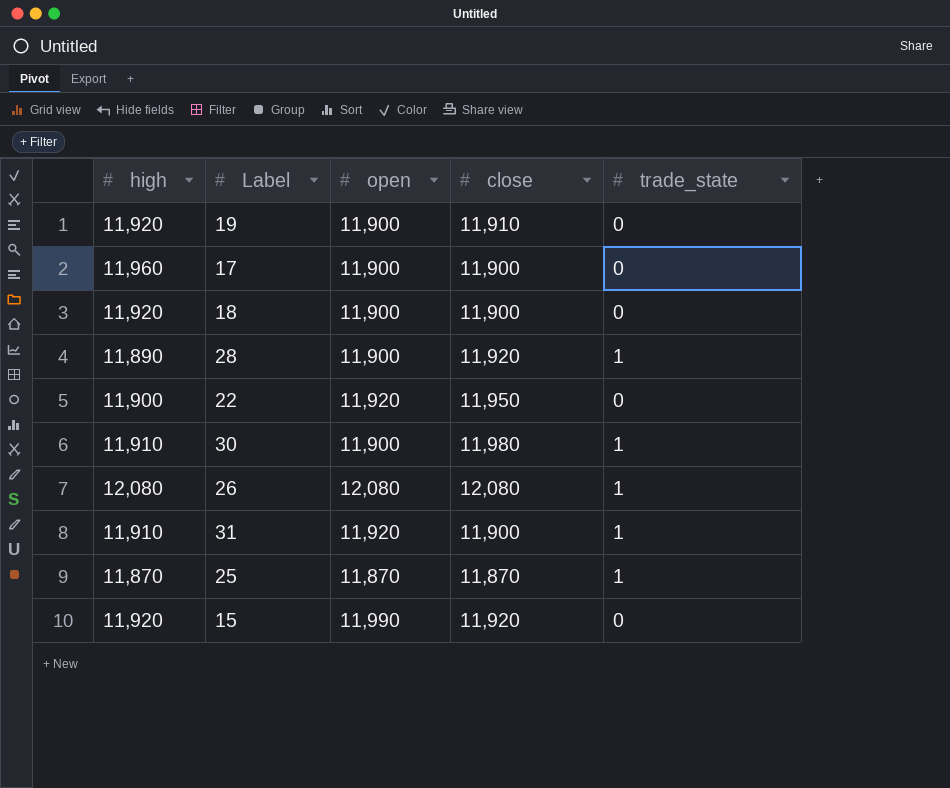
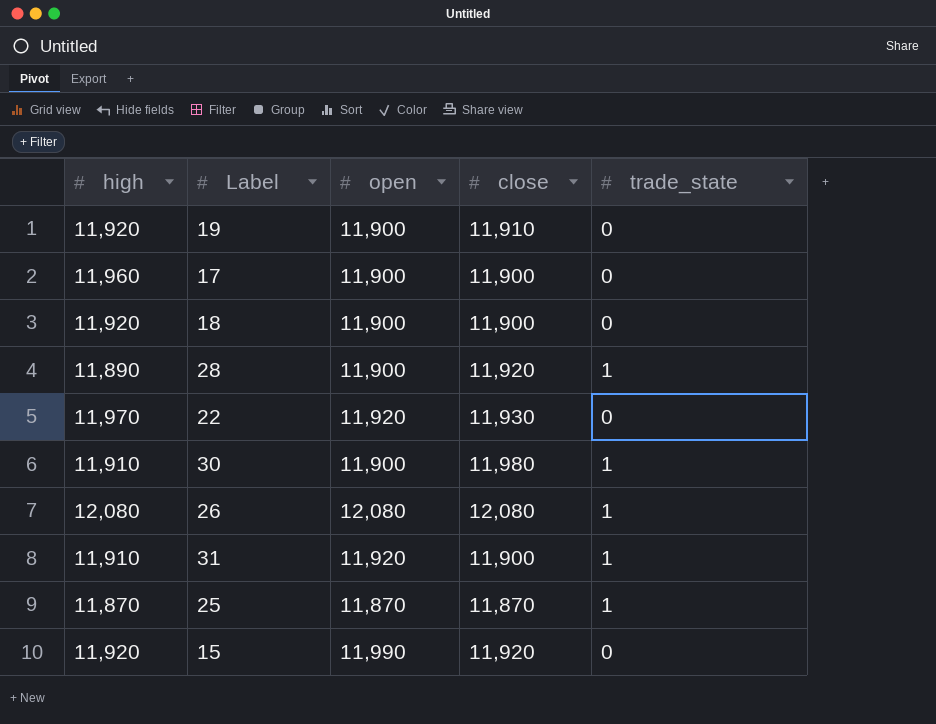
22 | high: 11,900 -> 11,970
22 | close: 11,950 -> 11,930

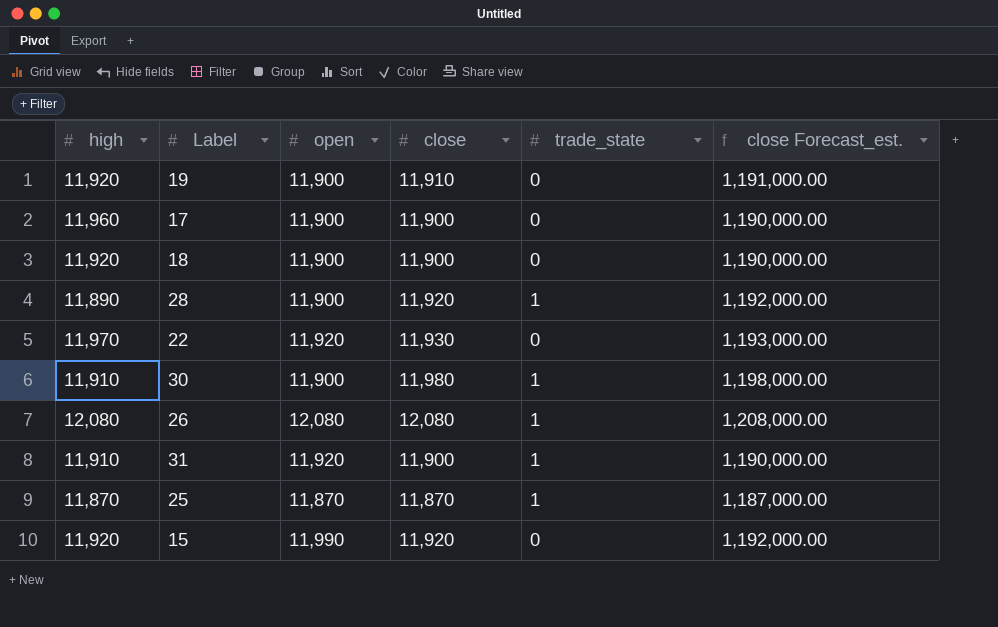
column close Forecast_est. | formula: none -> [close] * 100

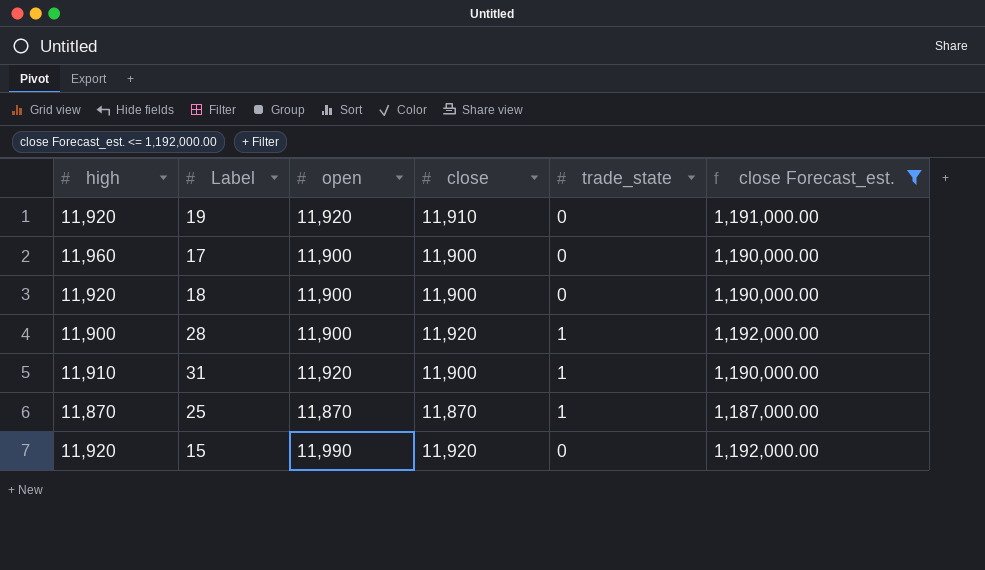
filter: none -> close Forecast_est. <= 1,192,000.00
19 | open: 11,900 -> 11,920
28 | high: 11,890 -> 11,900

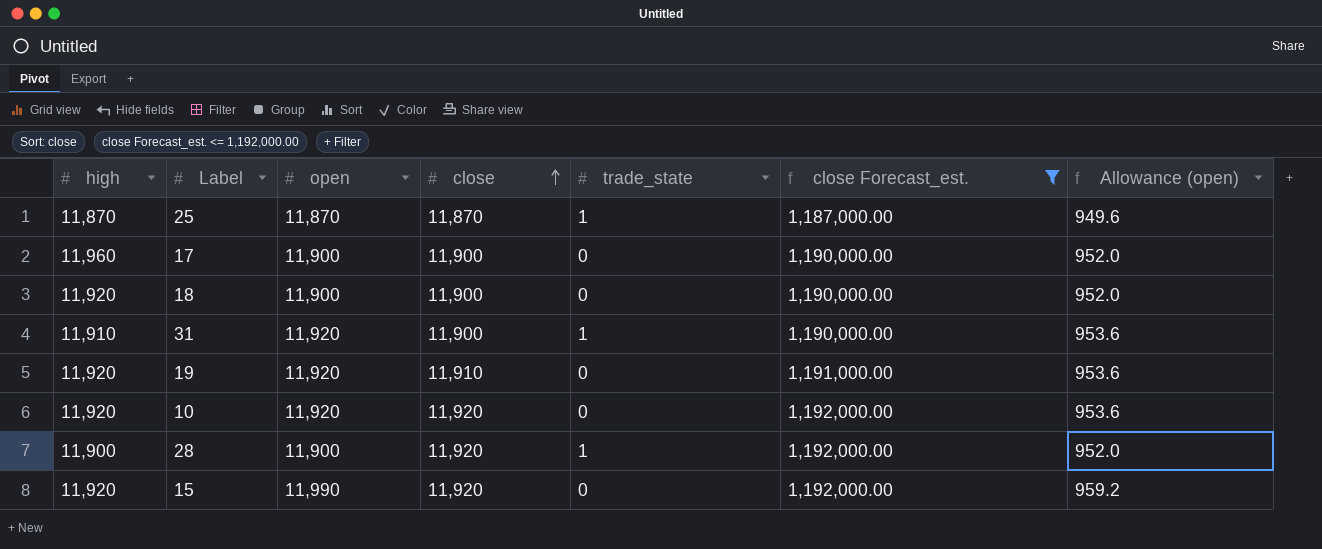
row order: none -> close ascending
column Allowance (open) | formula: none -> [open] * 0.08
row 10: none -> 11,920 | 11,920 | 11,920 | 0 | 1,192,000.00 | 953.6

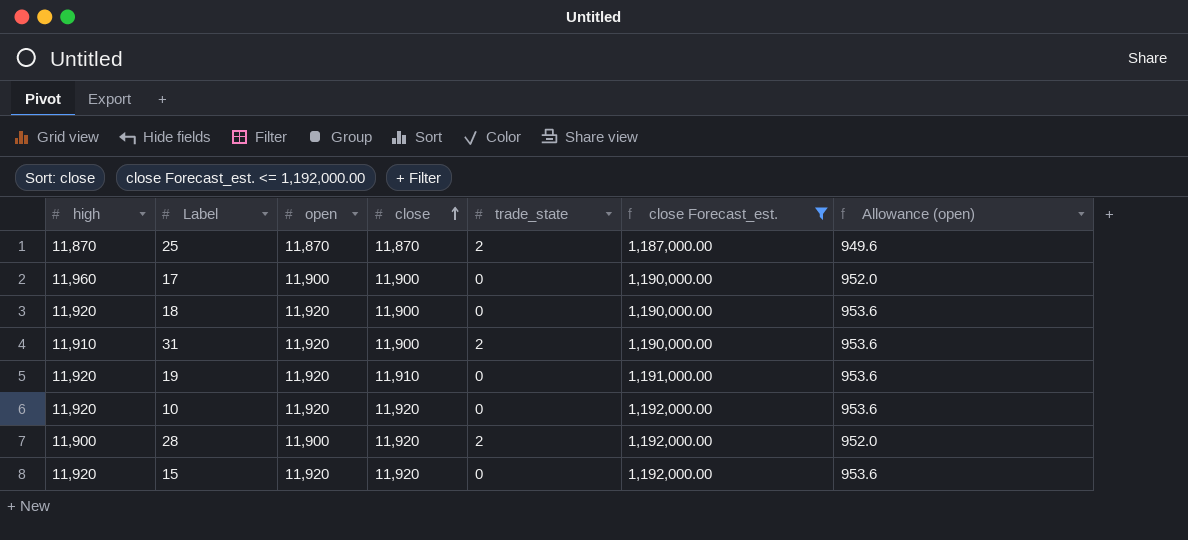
25 | trade_state: 1 -> 2
18 | open: 11,900 -> 11,920
18 | Allowance (open): 952.0 -> 953.6
31 | trade_state: 1 -> 2
28 | trade_state: 1 -> 2
15 | open: 11,990 -> 11,920
15 | Allowance (open): 959.2 -> 953.6

